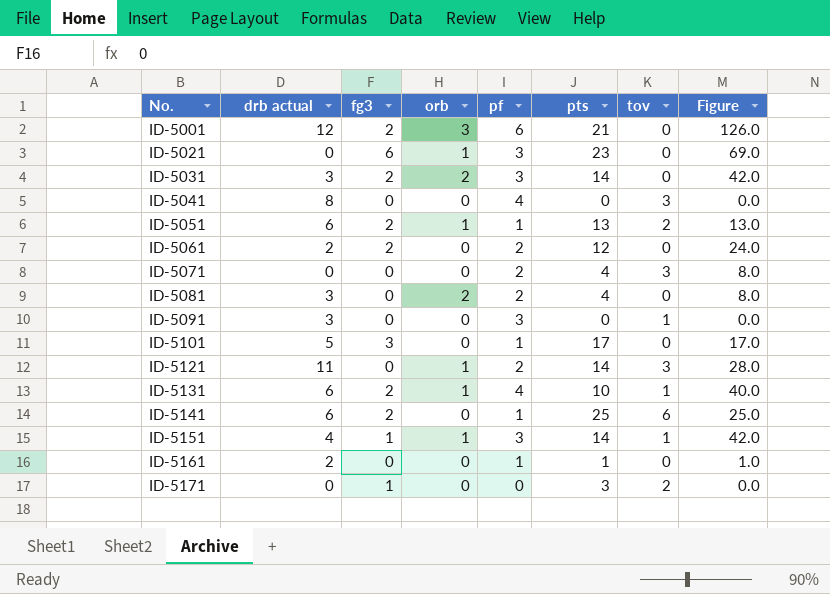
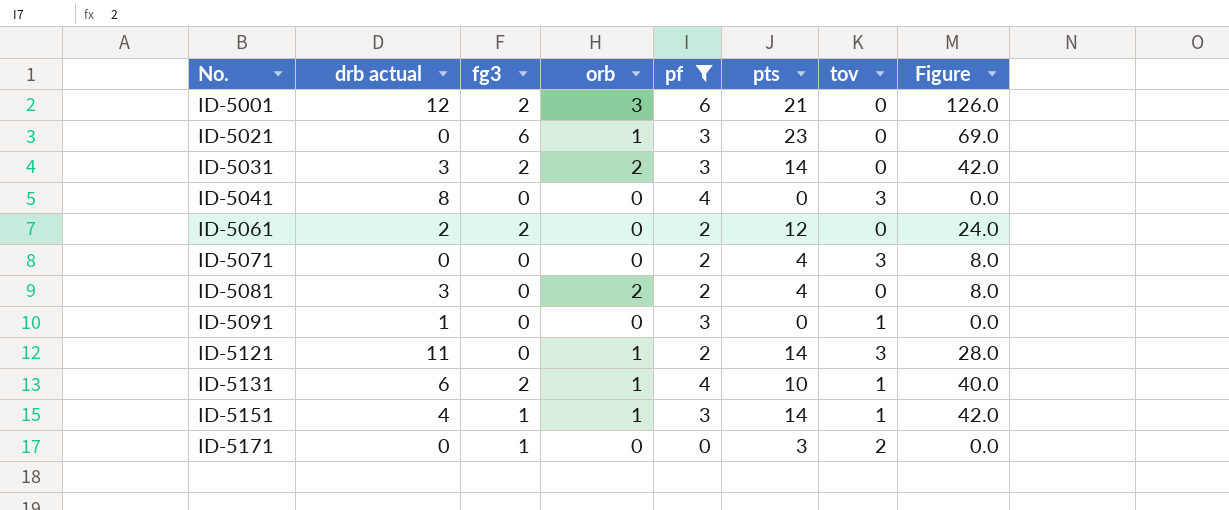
filter: none -> pf != 1
ID-5091 | drb actual: 3 -> 1

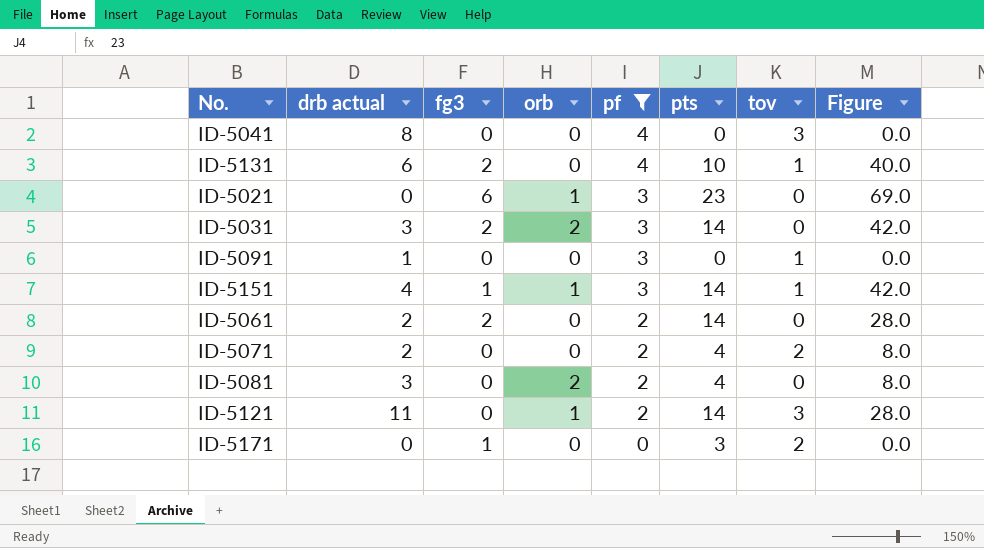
row order: No. ascending -> pf descending
row ID-5001: 12 | 2 | 3 | 6 | 21 | 0 | 126.0 -> none
ID-5131 | orb: 1 -> 0
ID-5061 | pts: 12 -> 14
ID-5061 | Figure: 24.0 -> 28.0
ID-5071 | drb actual: 0 -> 2
ID-5071 | tov: 3 -> 2

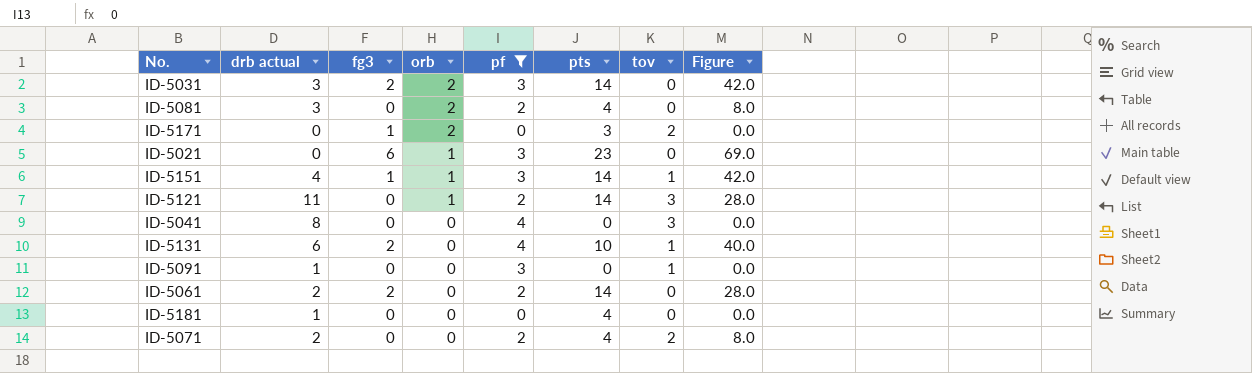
row order: pf descending -> orb descending
ID-5171 | orb: 0 -> 2
row ID-5181: none -> 1 | 0 | 0 | 0 | 4 | 0 | 0.0

